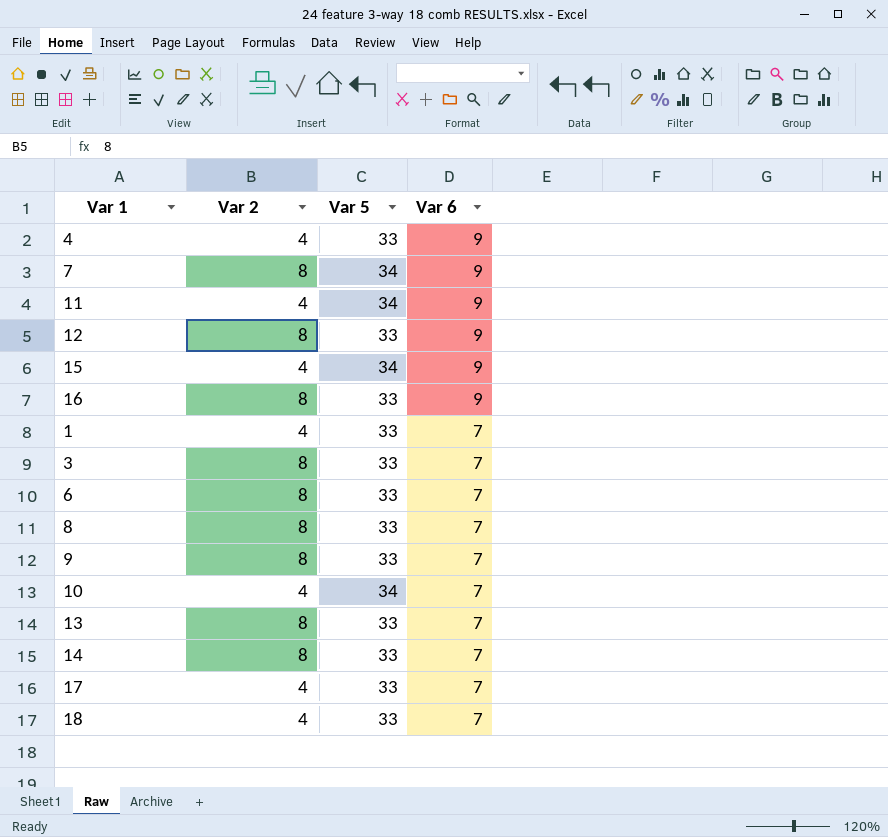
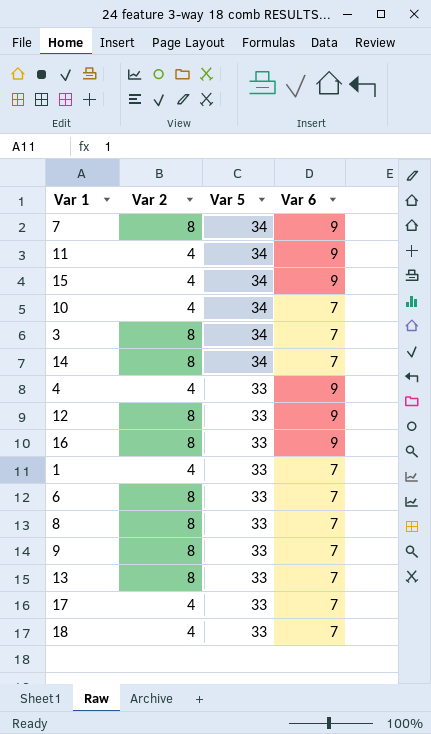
row order: Var 6 descending -> Var 5 descending
3 | Var 5: 33 -> 34
14 | Var 5: 33 -> 34

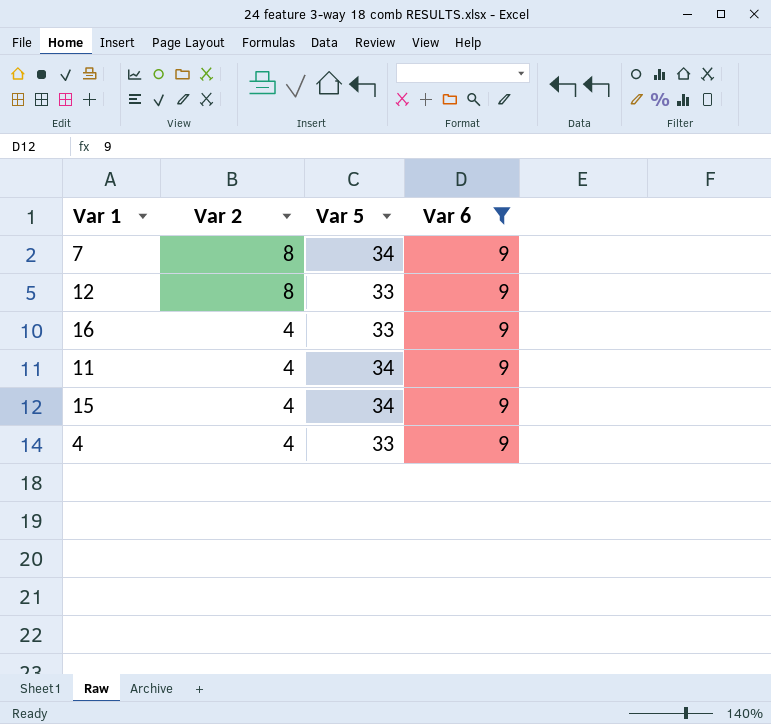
filter: none -> Var 6 = 9
row order: Var 5 descending -> Var 2 descending
16 | Var 2: 8 -> 4

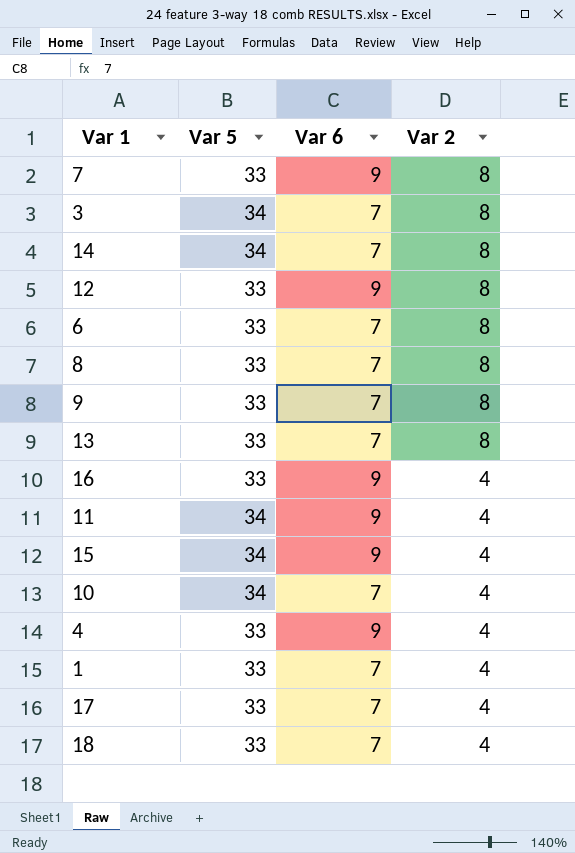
filter: Var 6 = 9 -> none
column Var 2 | position: 2 -> 4
7 | Var 5: 34 -> 33

